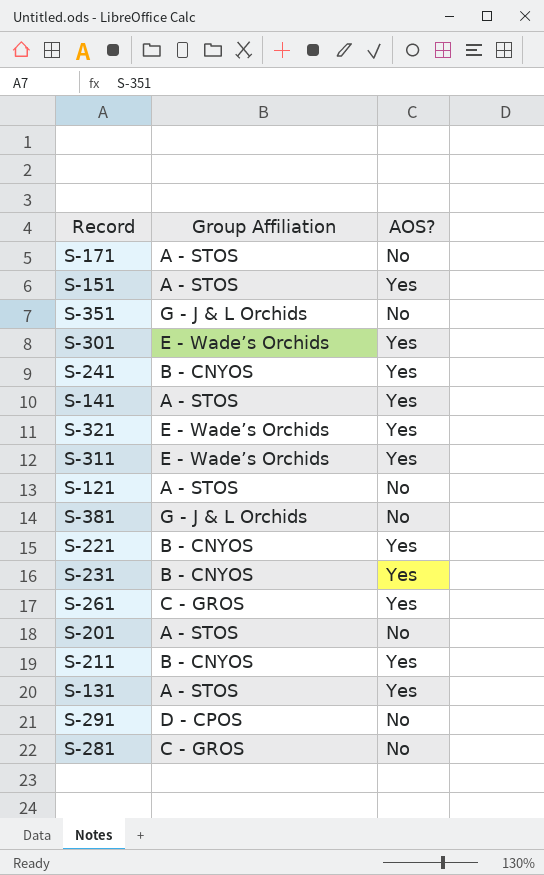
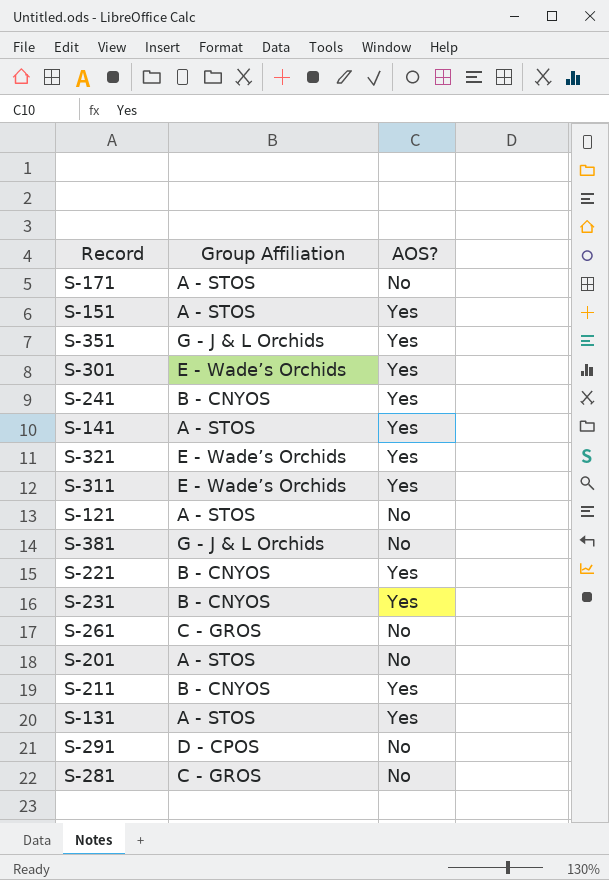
S-351 | AOS?: No -> Yes
S-261 | AOS?: Yes -> No

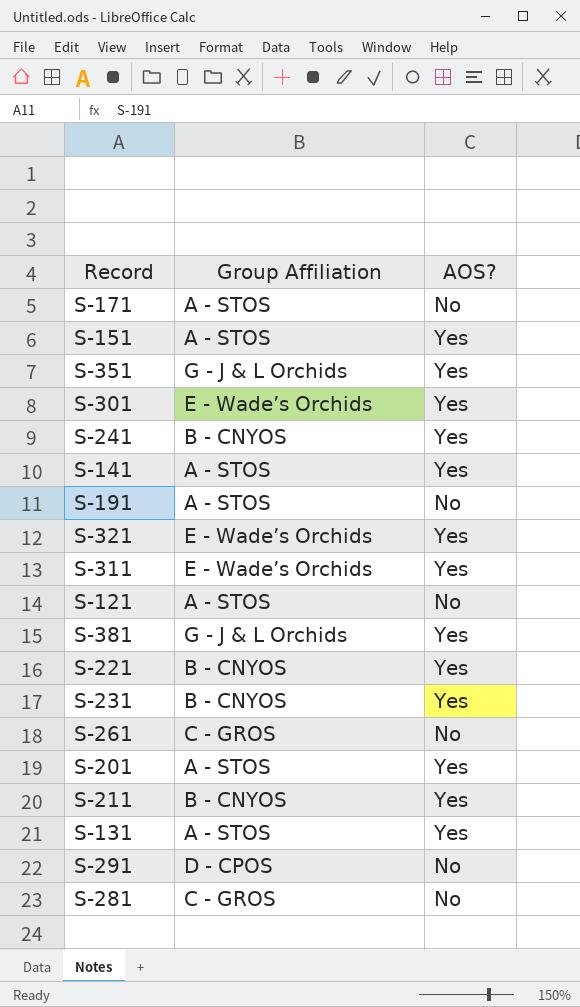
row S-191: none -> A - STOS | No
S-381 | AOS?: No -> Yes
S-201 | AOS?: No -> Yes

